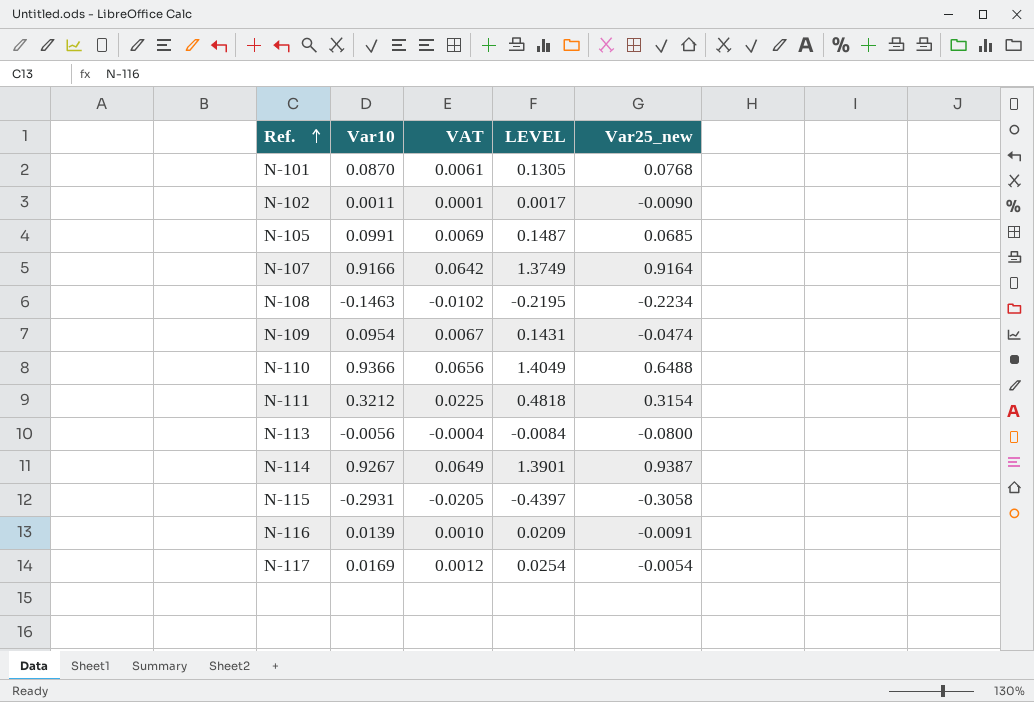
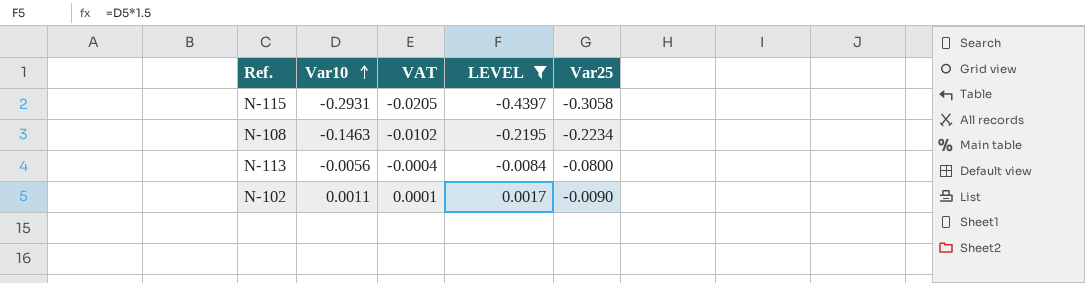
filter: none -> LEVEL <= 0.0017
row order: Ref. ascending -> Var10 ascending
column name: Var25_new -> Var25

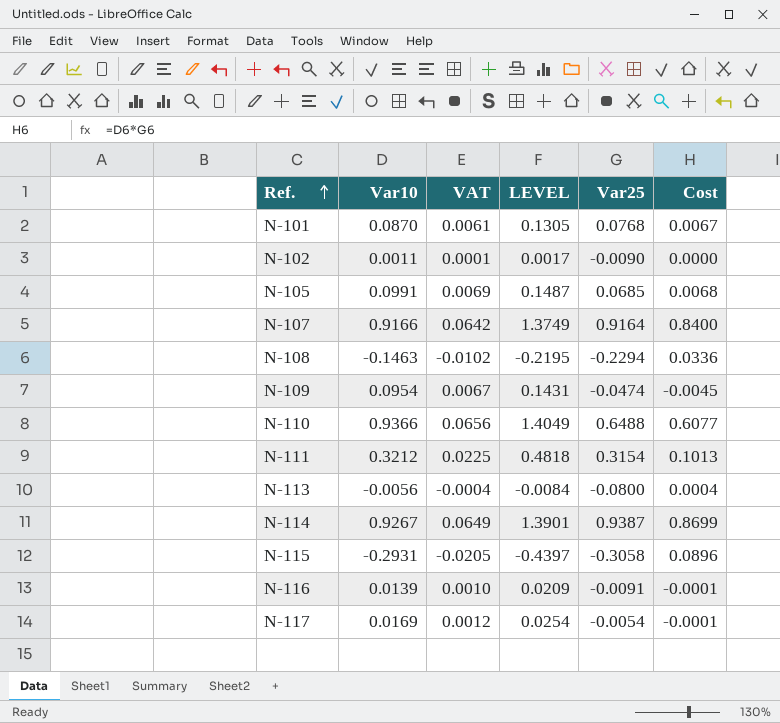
filter: LEVEL <= 0.0017 -> none
row order: Var10 ascending -> Ref. ascending
column Cost | formula: none -> [Var10] * [Var25]
N-108 | Var25: -0.2234 -> -0.2294

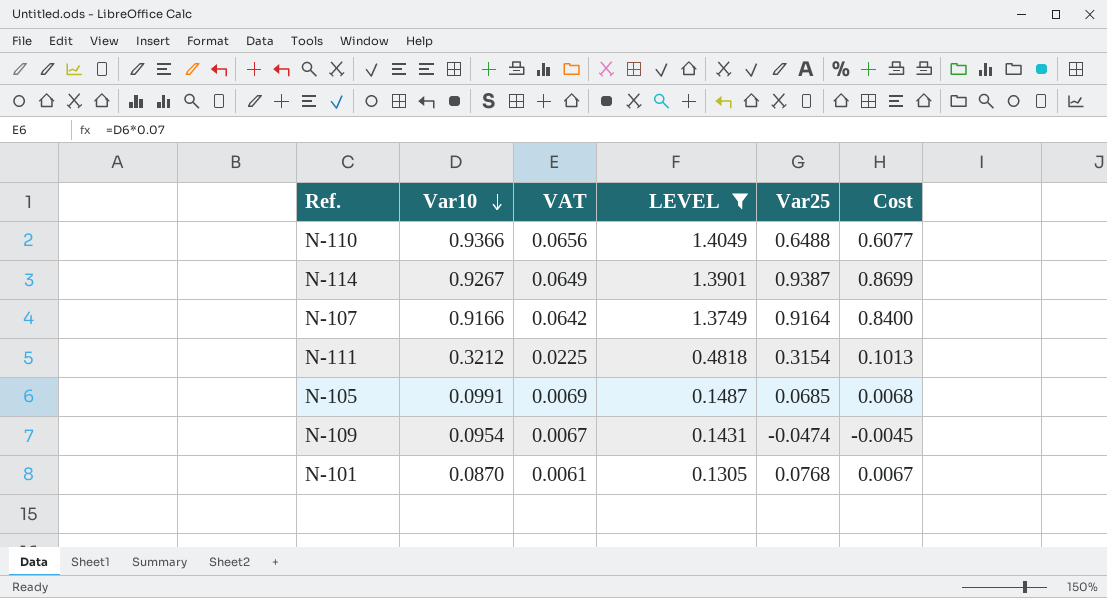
filter: none -> LEVEL >= 0.1305
row order: Ref. ascending -> Var10 descending

